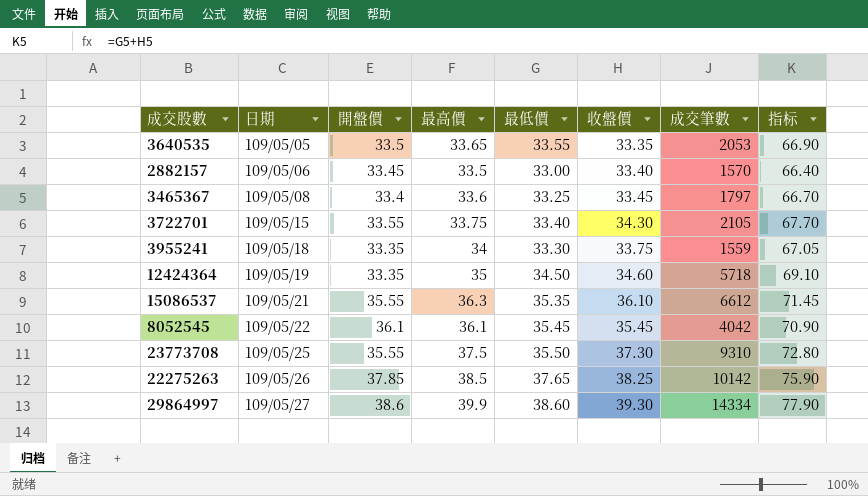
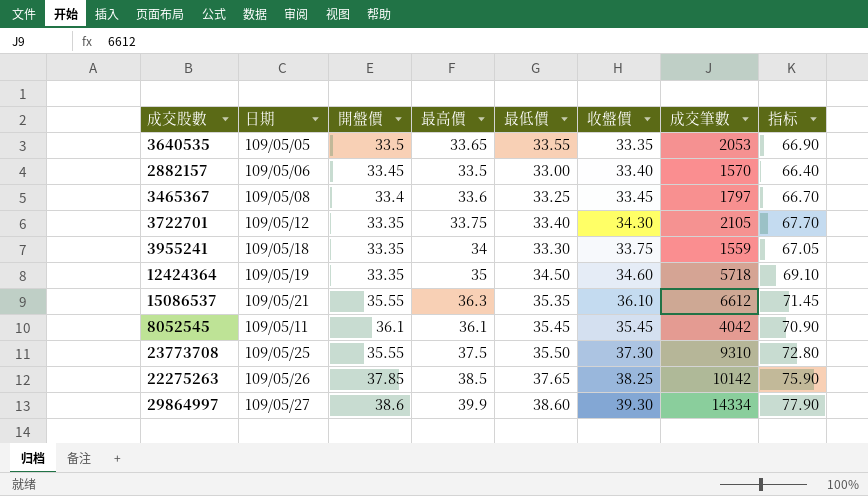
3722701 | 日期: 109/05/15 -> 109/05/12
3722701 | 開盤價: 33.55 -> 33.35
8052545 | 日期: 109/05/22 -> 109/05/11

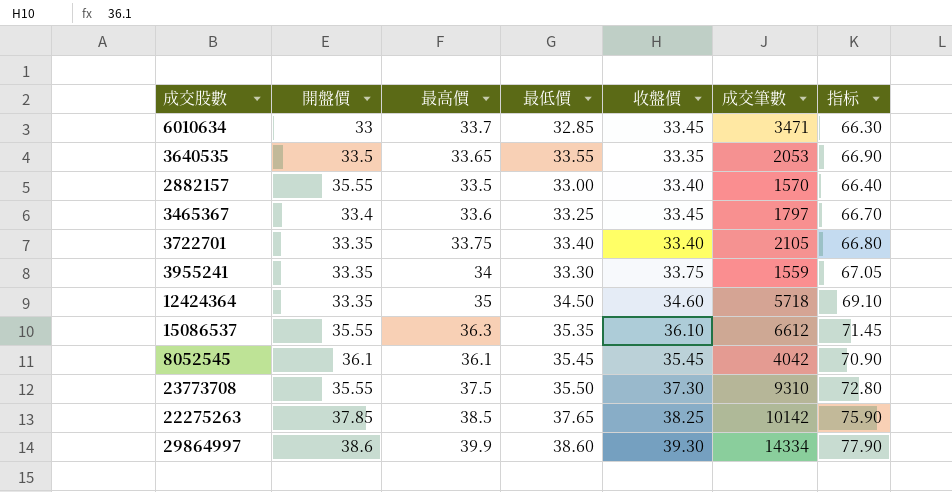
column 日期 | position: 2 -> none
row 6010634: none -> 33 | 33.7 | 32.85 | 33.45 | 3471 | 66.30
2882157 | 開盤價: 33.45 -> 35.55
3722701 | 收盤價: 34.30 -> 33.40
3722701 | 指标: 67.70 -> 66.80

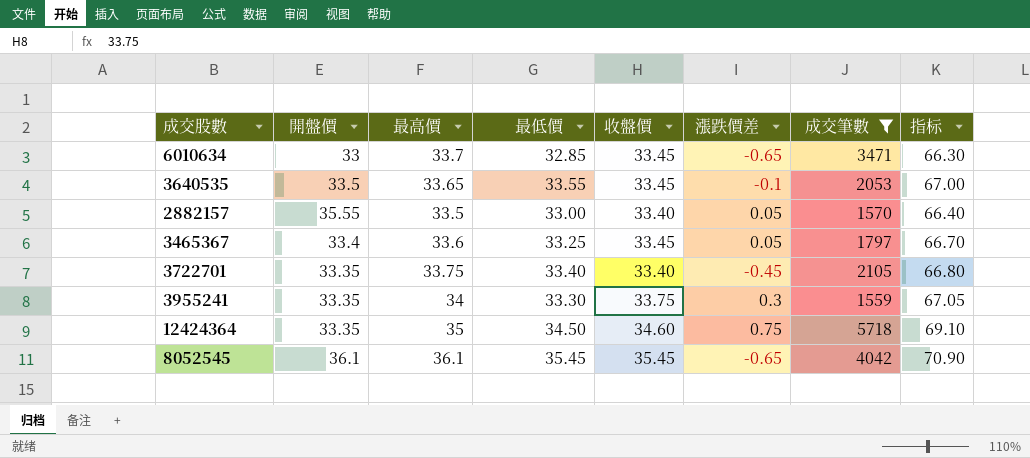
filter: none -> 成交筆數 <= 5718
column 漲跌價差 | position: none -> 6
3640535 | 收盤價: 33.35 -> 33.45
3640535 | 指标: 66.90 -> 67.00

